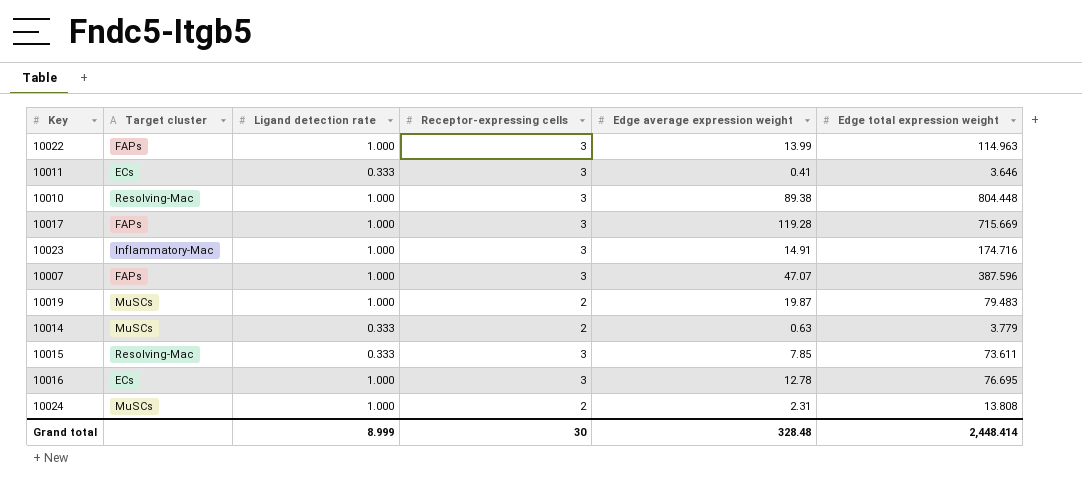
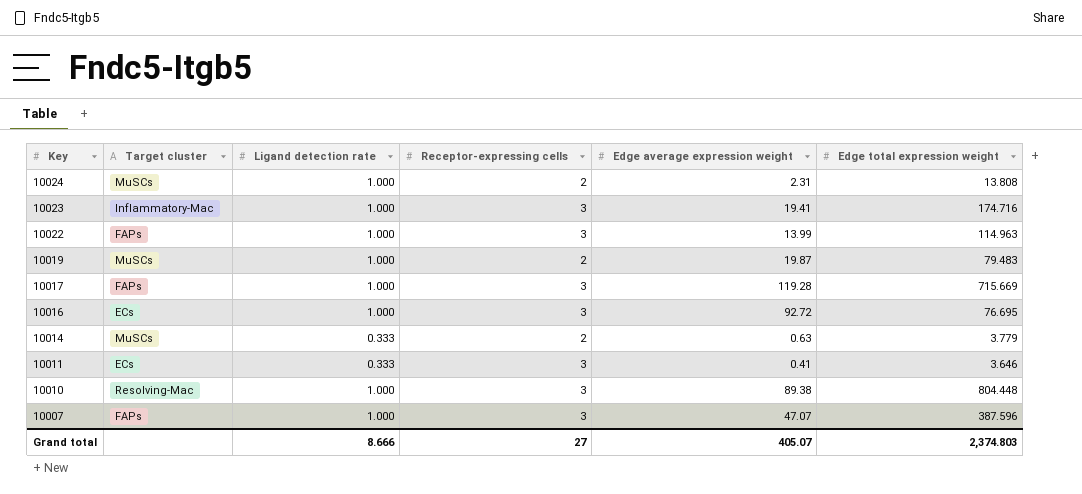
row order: none -> Key descending
row 10015: Resolving-Mac | 0.333 | 3 | 7.85 | 73.611 -> none
10023 | Edge average expression weight: 14.91 -> 19.41
10016 | Edge average expression weight: 12.78 -> 92.72
Grand total | Ligand detection rate: 8.999 -> 8.666
Grand total | Receptor-expressing cells: 30 -> 27
Grand total | Edge average expression weight: 328.48 -> 405.07
Grand total | Edge total expression weight: 2,448.414 -> 2,374.803

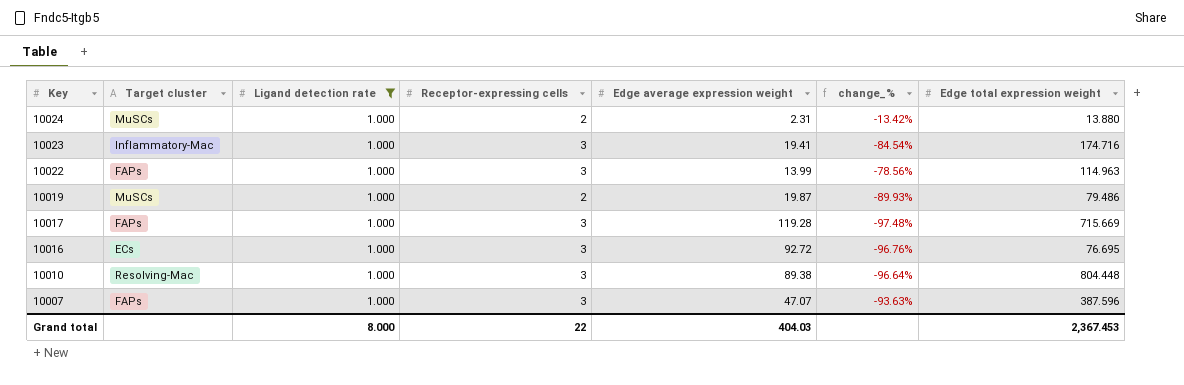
filter: none -> Ligand detection rate = 1.000
column change_% | formula: none -> ([Receptor-expressing cells] - [Edge average expression weight]) / [Edge average expression weight]
10024 | Edge total expression weight: 13.808 -> 13.880
10019 | Edge total expression weight: 79.483 -> 79.486
Grand total | Ligand detection rate: 8.666 -> 8.000
Grand total | Receptor-expressing cells: 27 -> 22
Grand total | Edge average expression weight: 405.07 -> 404.03
Grand total | Edge total expression weight: 2,374.803 -> 2,367.453

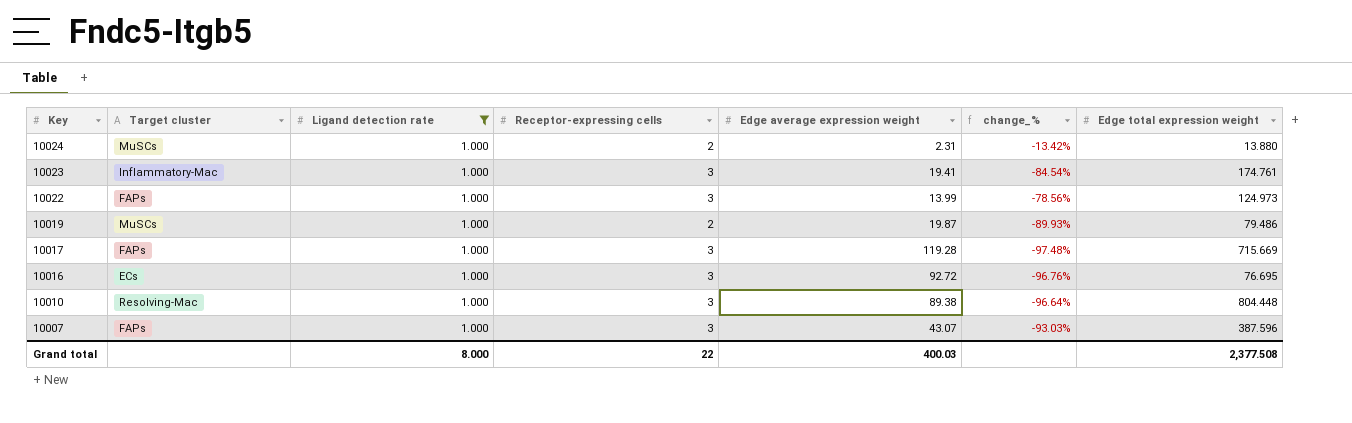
10023 | Edge total expression weight: 174.716 -> 174.761
10022 | Edge total expression weight: 114.963 -> 124.973
10007 | Edge average expression weight: 47.07 -> 43.07
10007 | change_%: -93.63% -> -93.03%
Grand total | Edge average expression weight: 404.03 -> 400.03
Grand total | Edge total expression weight: 2,367.453 -> 2,377.508

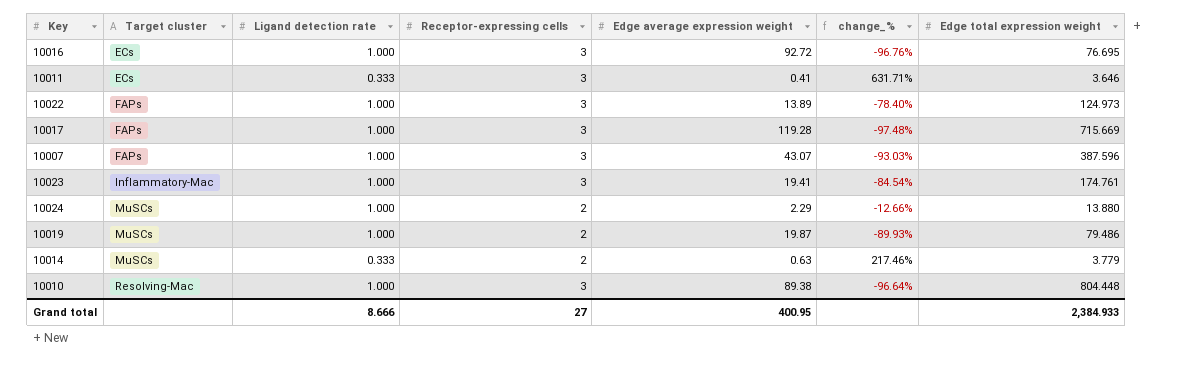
filter: Ligand detection rate = 1.000 -> none
row order: Key descending -> Target cluster ascending
10022 | Edge average expression weight: 13.99 -> 13.89
10022 | change_%: -78.56% -> -78.40%
10024 | Edge average expression weight: 2.31 -> 2.29
10024 | change_%: -13.42% -> -12.66%
Grand total | Ligand detection rate: 8.000 -> 8.666
Grand total | Receptor-expressing cells: 22 -> 27
Grand total | Edge average expression weight: 400.03 -> 400.95
Grand total | Edge total expression weight: 2,377.508 -> 2,384.933

